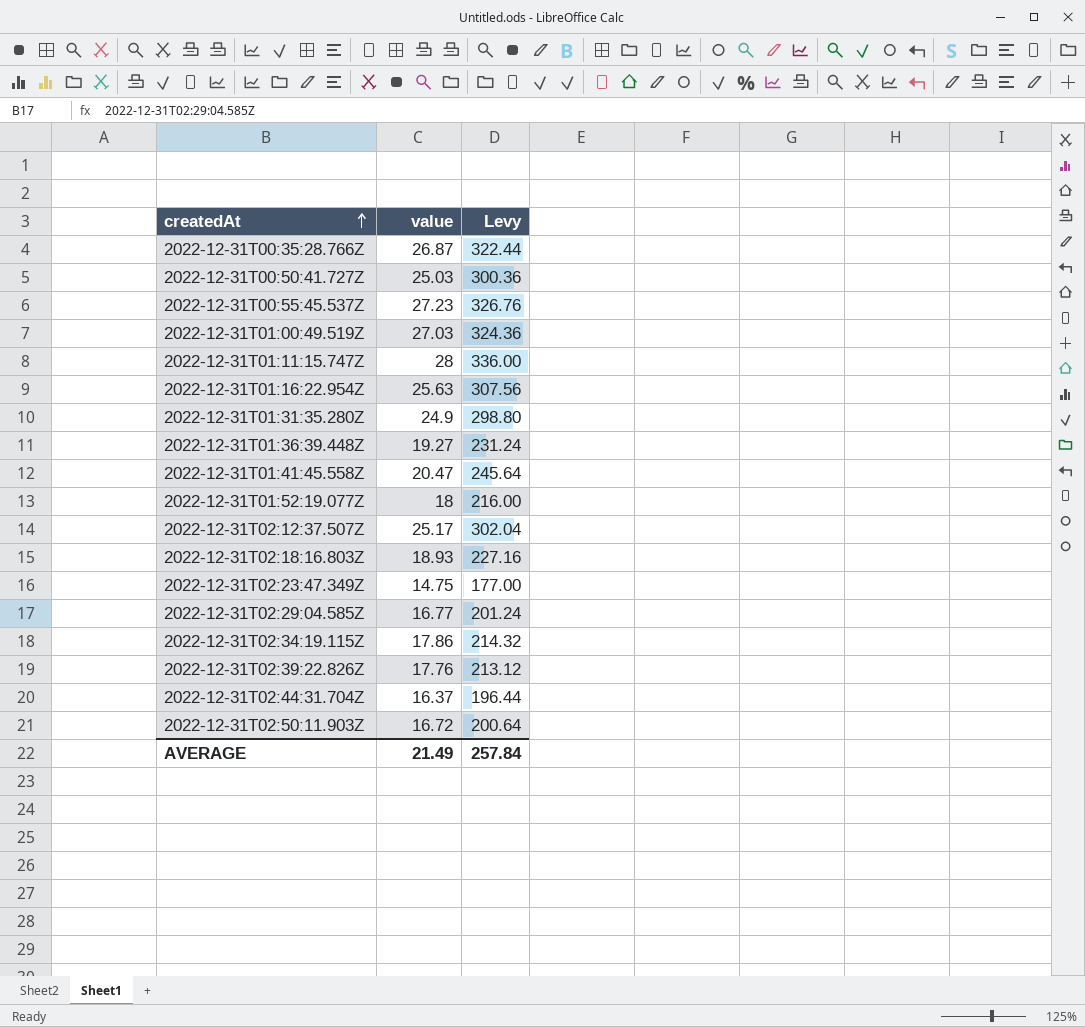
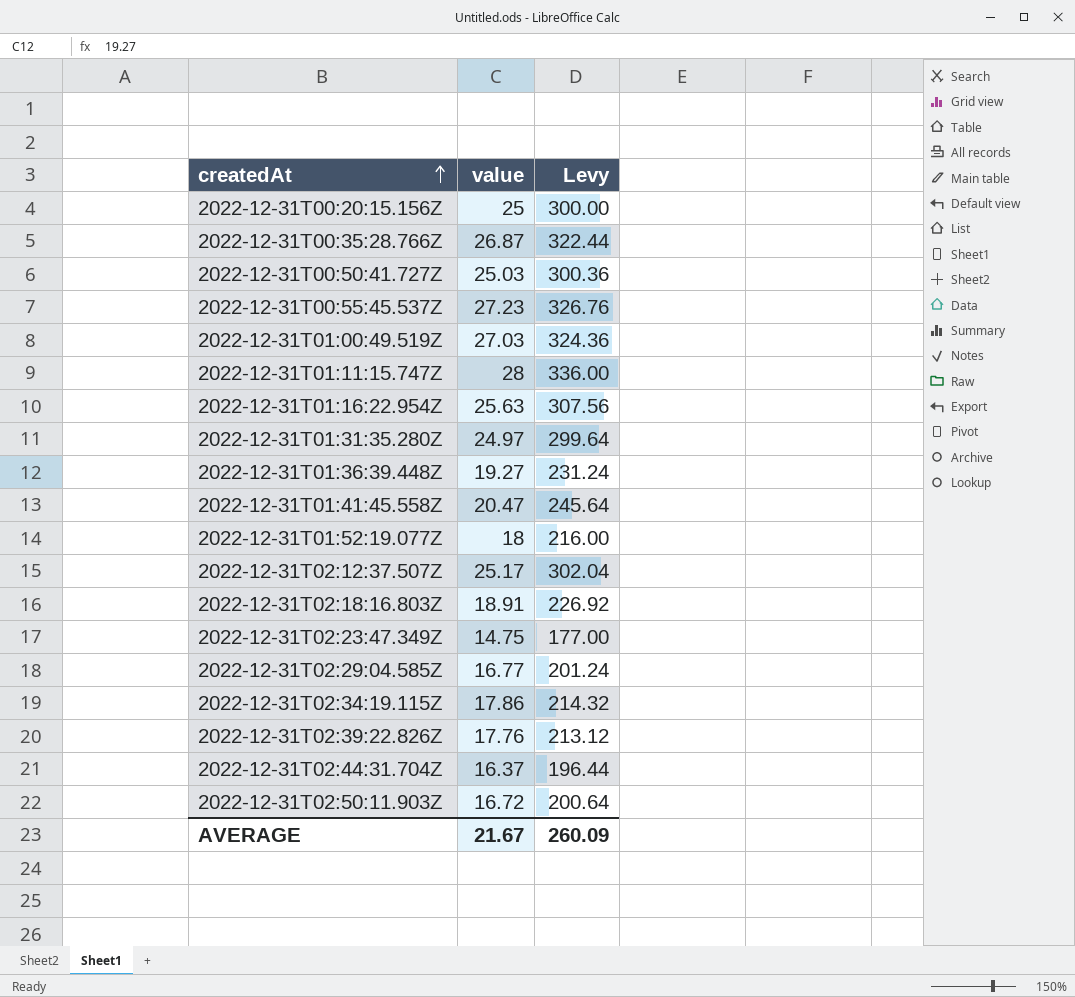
row 2022-12-31T00:20:15.156Z: none -> 25 | 300.00
2022-12-31T01:31:35.280Z | value: 24.9 -> 24.97
2022-12-31T01:31:35.280Z | Levy: 298.80 -> 299.64
2022-12-31T02:18:16.803Z | value: 18.93 -> 18.91
2022-12-31T02:18:16.803Z | Levy: 227.16 -> 226.92
AVERAGE | value: 21.49 -> 21.67
AVERAGE | Levy: 257.84 -> 260.09

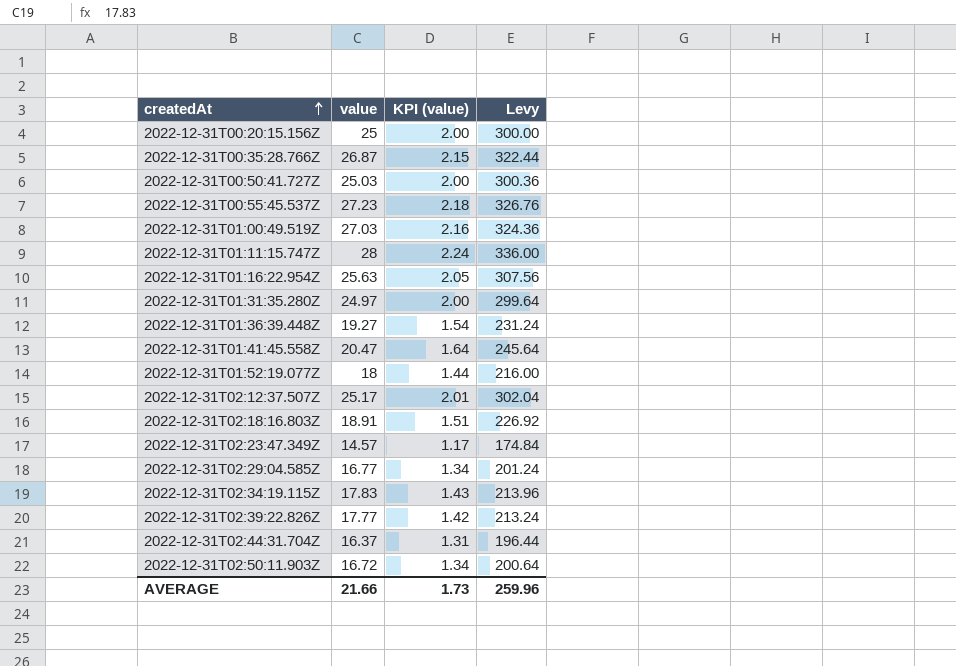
column KPI (value) | formula: none -> [value] * 0.08
2022-12-31T02:23:47.349Z | value: 14.75 -> 14.57
2022-12-31T02:23:47.349Z | Levy: 177.00 -> 174.84
2022-12-31T02:34:19.115Z | value: 17.86 -> 17.83
2022-12-31T02:34:19.115Z | Levy: 214.32 -> 213.96
2022-12-31T02:39:22.826Z | value: 17.76 -> 17.77
2022-12-31T02:39:22.826Z | Levy: 213.12 -> 213.24
AVERAGE | value: 21.67 -> 21.66
AVERAGE | Levy: 260.09 -> 259.96

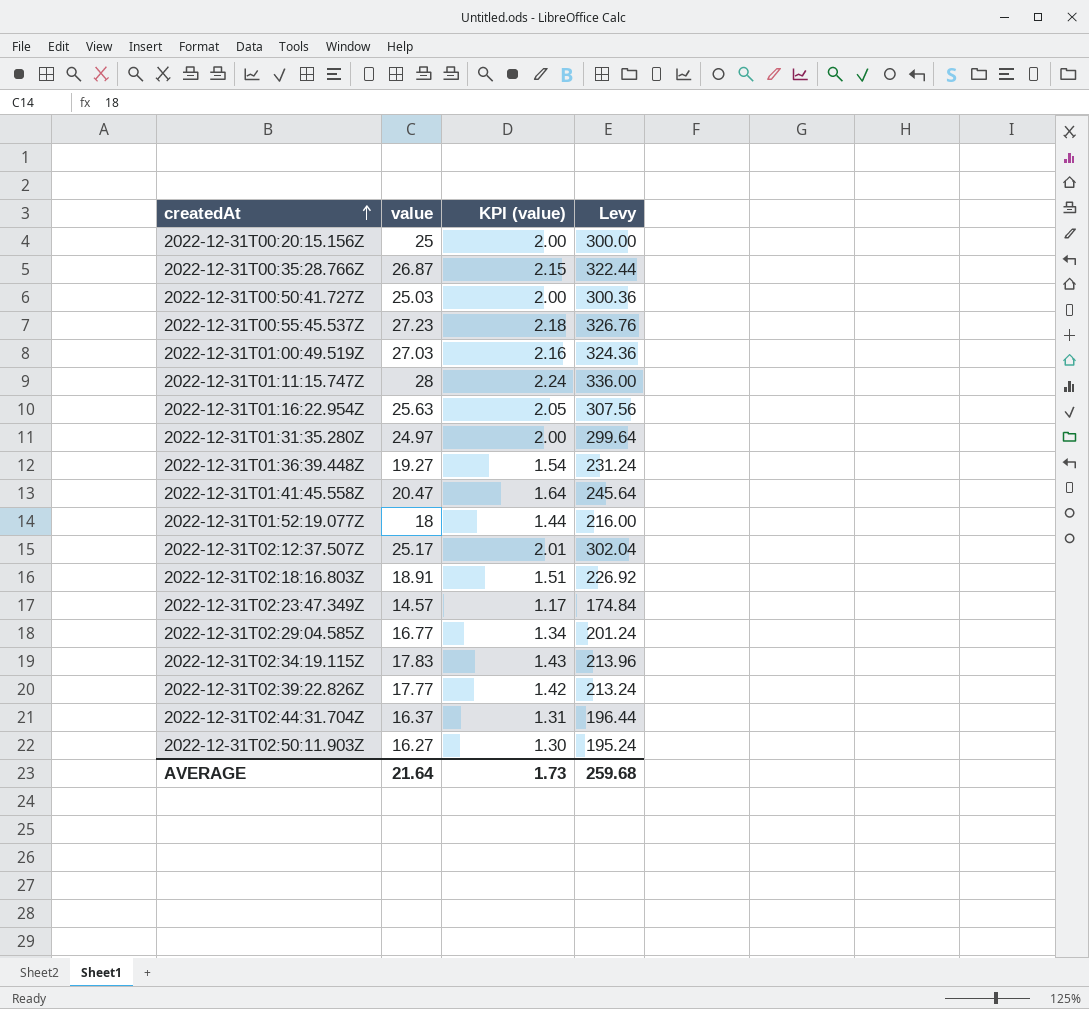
2022-12-31T02:50:11.903Z | value: 16.72 -> 16.27
2022-12-31T02:50:11.903Z | KPI (value): 1.34 -> 1.30
2022-12-31T02:50:11.903Z | Levy: 200.64 -> 195.24
AVERAGE | value: 21.66 -> 21.64
AVERAGE | Levy: 259.96 -> 259.68

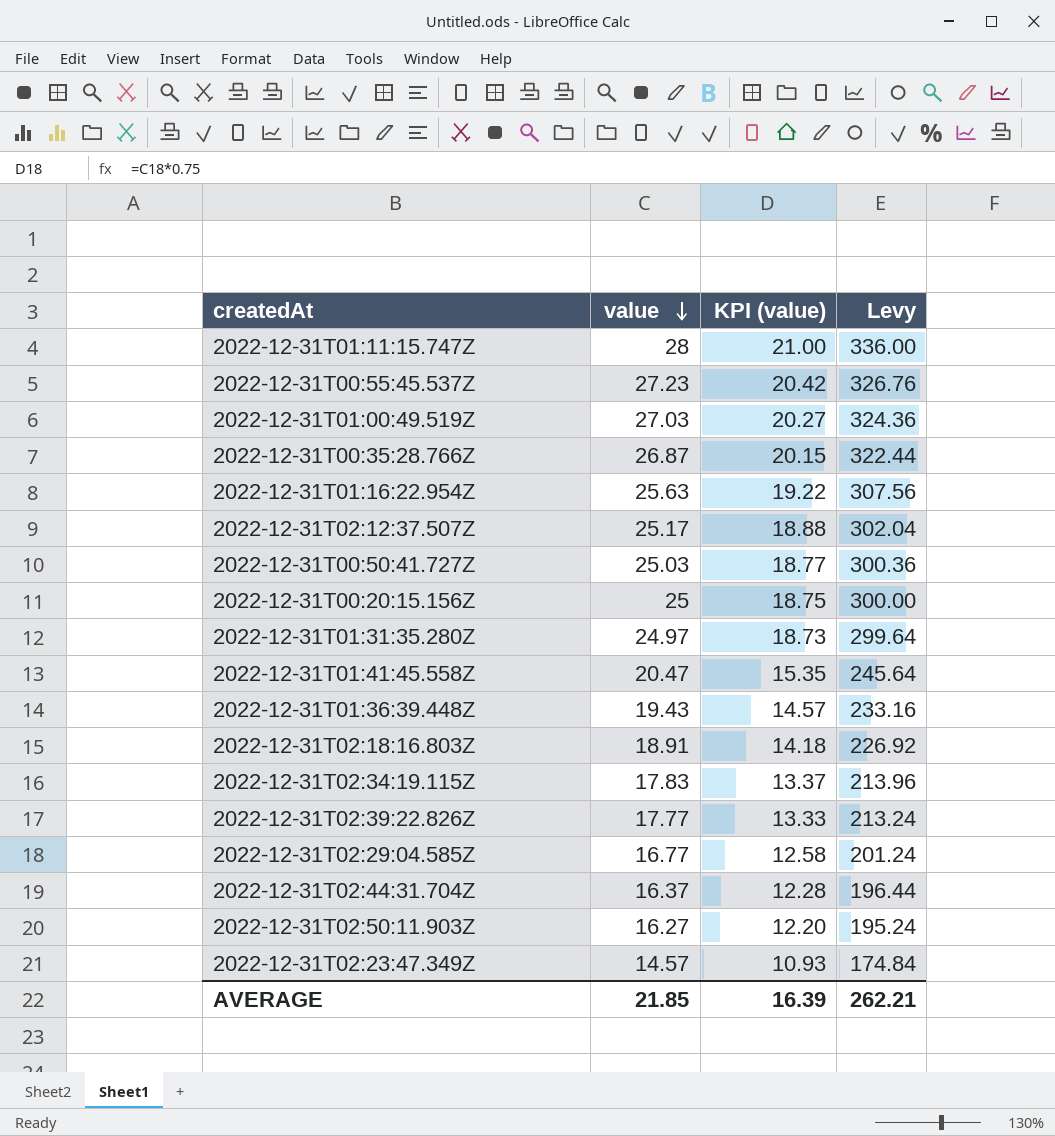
row order: createdAt ascending -> value descending
column KPI (value) | formula: [value] * 0.08 -> [value] * 0.75
row 2022-12-31T01:52:19.077Z: 18 | 1.44 | 216.00 -> none
2022-12-31T01:36:39.448Z | value: 19.27 -> 19.43
2022-12-31T01:36:39.448Z | Levy: 231.24 -> 233.16
AVERAGE | value: 21.64 -> 21.85
AVERAGE | KPI (value): 1.73 -> 16.39
AVERAGE | Levy: 259.68 -> 262.21

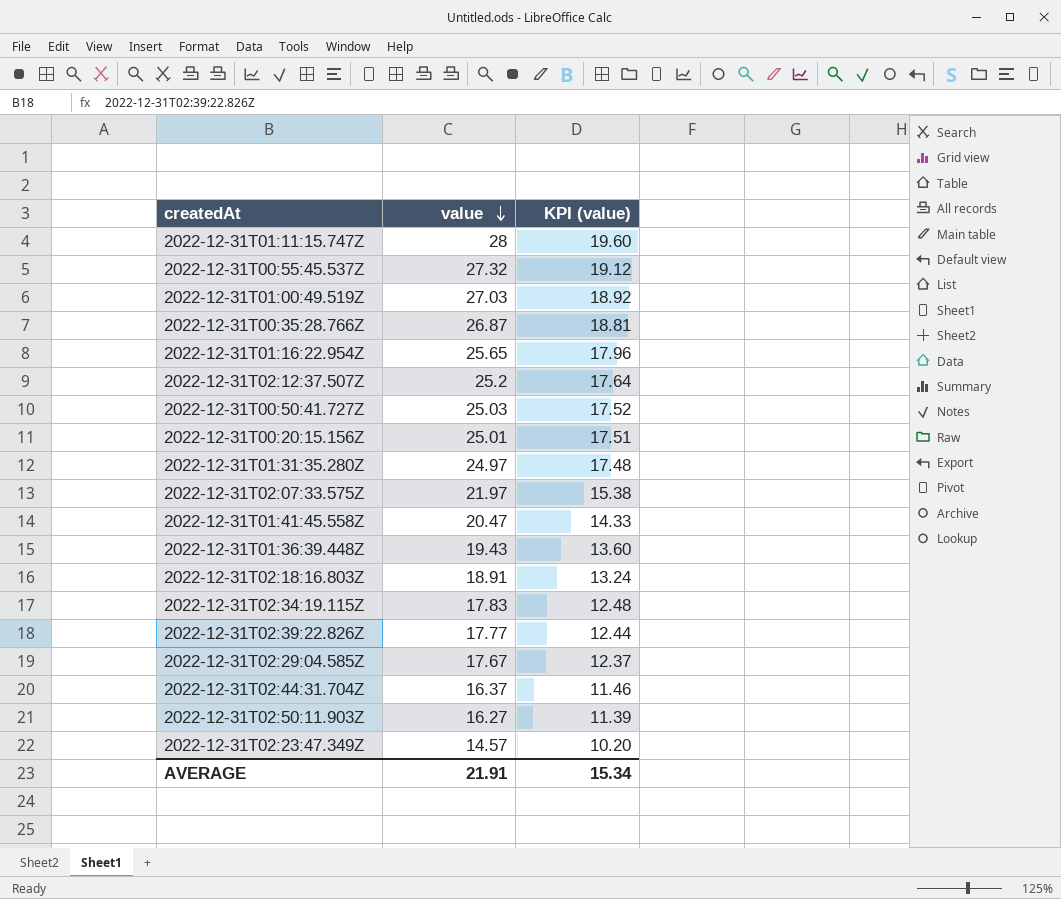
column Levy | formula: [value] * 12 -> none
column KPI (value) | formula: [value] * 0.75 -> [value] * 0.7
2022-12-31T00:55:45.537Z | value: 27.23 -> 27.32
2022-12-31T01:16:22.954Z | value: 25.63 -> 25.65
2022-12-31T02:12:37.507Z | value: 25.17 -> 25.2
2022-12-31T00:20:15.156Z | value: 25 -> 25.01
row 2022-12-31T02:07:33.575Z: none -> 21.97 | 15.38
2022-12-31T02:29:04.585Z | value: 16.77 -> 17.67
AVERAGE | value: 21.85 -> 21.91
AVERAGE | KPI (value): 16.39 -> 15.34

